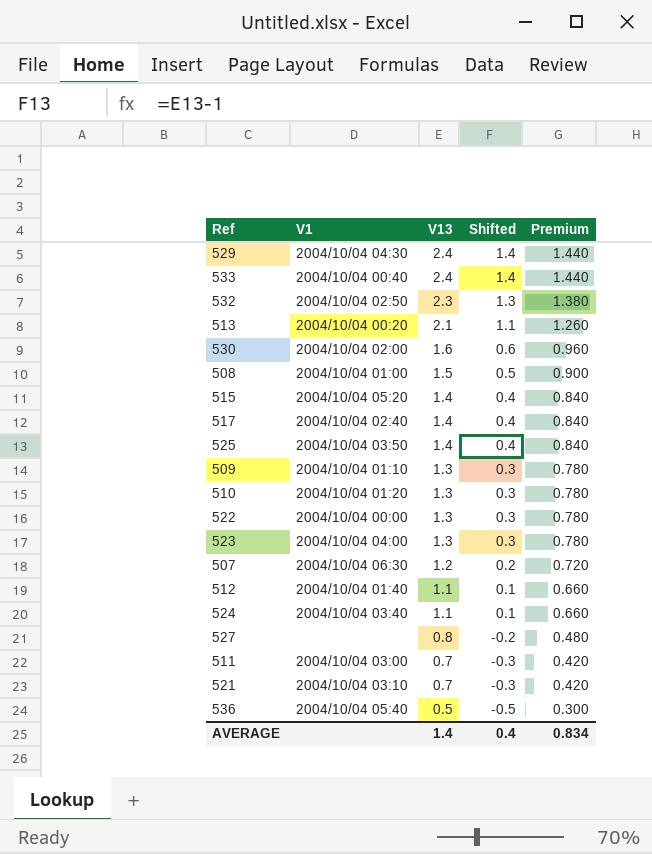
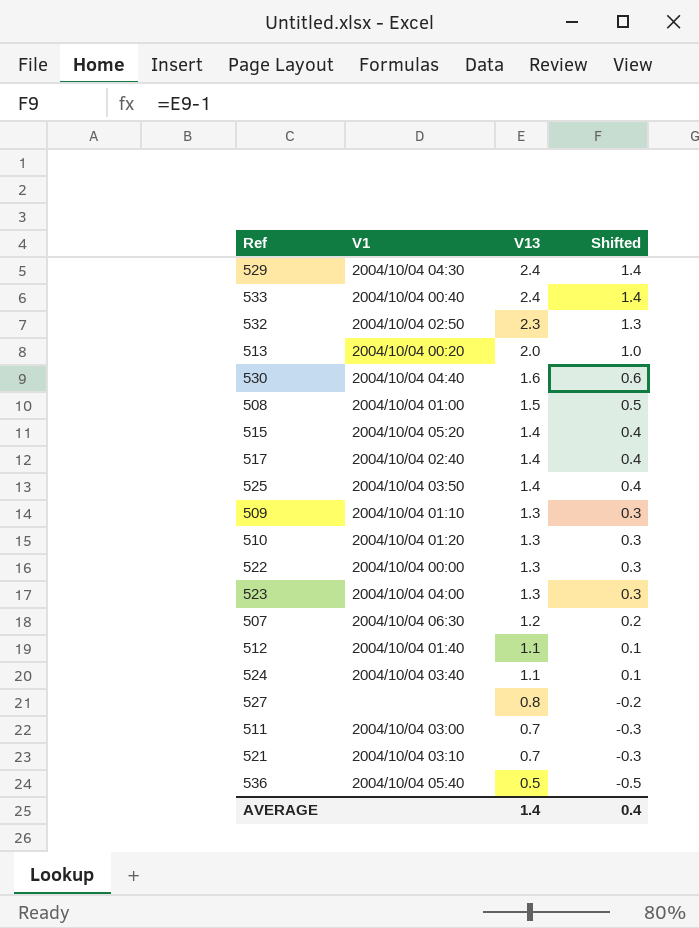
column Premium | formula: [V13] * 0.6 -> none
513 | V13: 2.1 -> 2.0
513 | Shifted: 1.1 -> 1.0
530 | V1: 2004/10/04 02:00 -> 2004/10/04 04:40

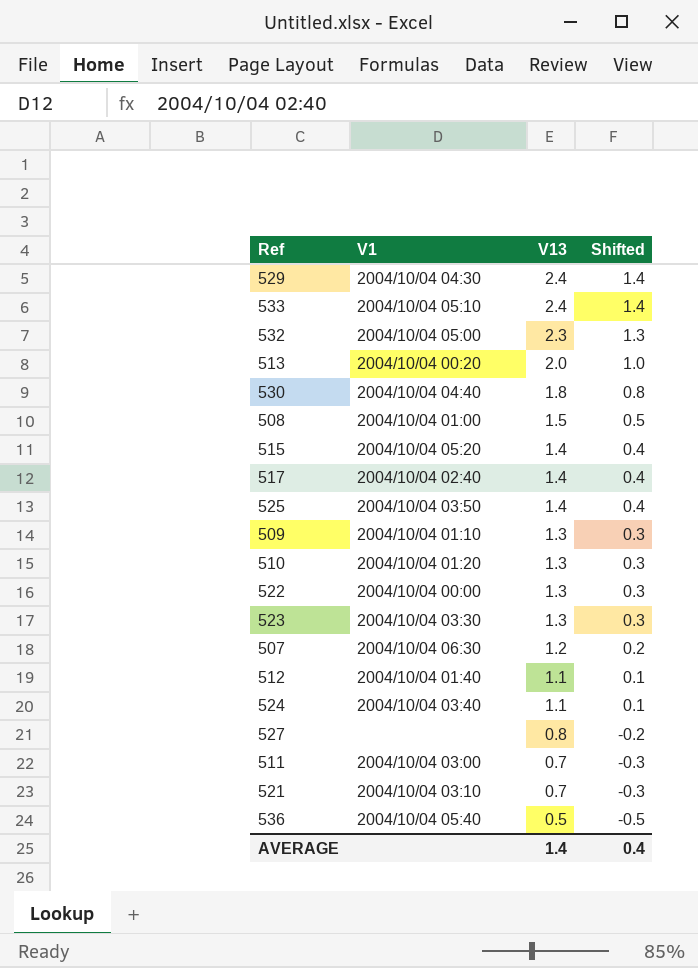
533 | V1: 2004/10/04 00:40 -> 2004/10/04 05:10
532 | V1: 2004/10/04 02:50 -> 2004/10/04 05:00
530 | V13: 1.6 -> 1.8
530 | Shifted: 0.6 -> 0.8
523 | V1: 2004/10/04 04:00 -> 2004/10/04 03:30

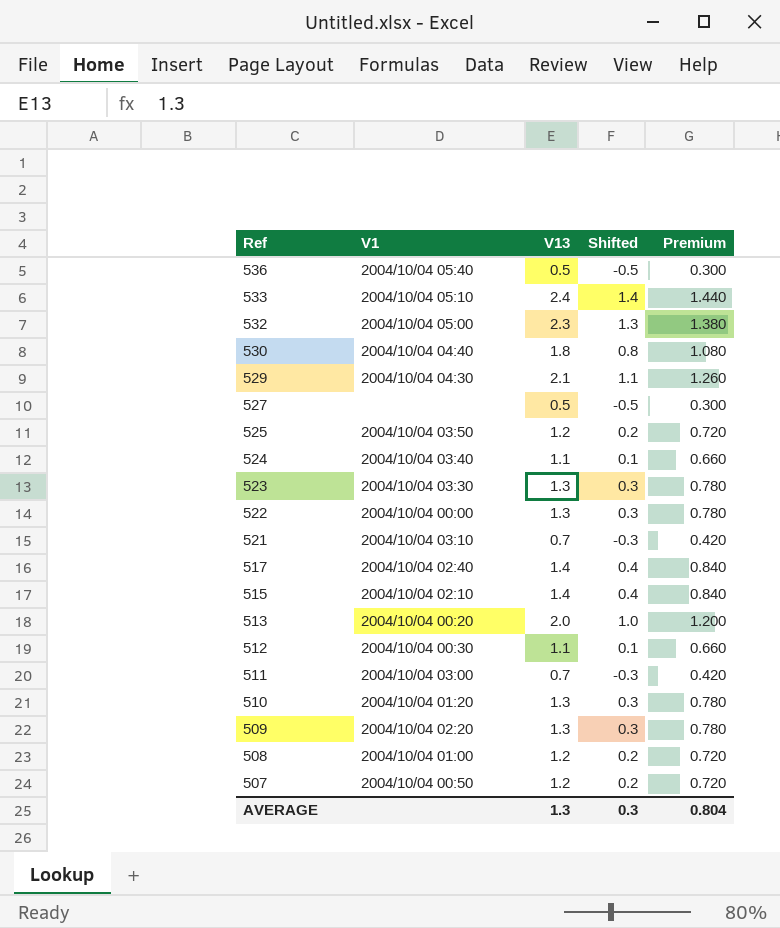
row order: V13 descending -> Ref descending
column Premium | formula: none -> [V13] * 0.6
529 | V13: 2.4 -> 2.1
529 | Shifted: 1.4 -> 1.1
527 | V13: 0.8 -> 0.5
527 | Shifted: -0.2 -> -0.5
525 | V13: 1.4 -> 1.2
525 | Shifted: 0.4 -> 0.2
515 | V1: 2004/10/04 05:20 -> 2004/10/04 02:10
512 | V1: 2004/10/04 01:40 -> 2004/10/04 00:30
509 | V1: 2004/10/04 01:10 -> 2004/10/04 02:20
508 | V13: 1.5 -> 1.2
508 | Shifted: 0.5 -> 0.2
507 | V1: 2004/10/04 06:30 -> 2004/10/04 00:50
AVERAGE | V13: 1.4 -> 1.3
AVERAGE | Shifted: 0.4 -> 0.3

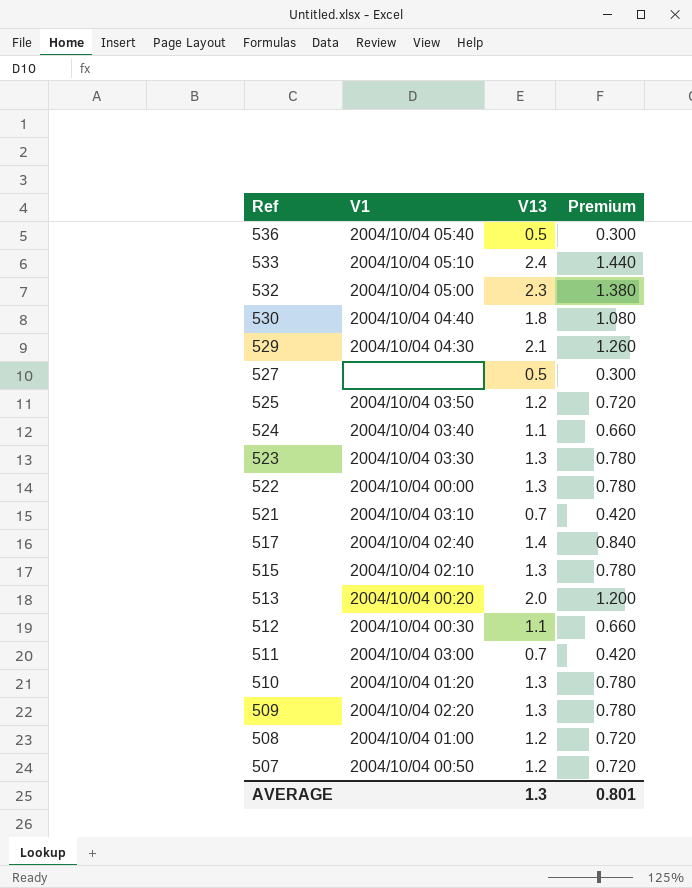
column Shifted | formula: [V13] - 1 -> none
515 | V13: 1.4 -> 1.3
515 | Premium: 0.840 -> 0.780
AVERAGE | Premium: 0.804 -> 0.801

